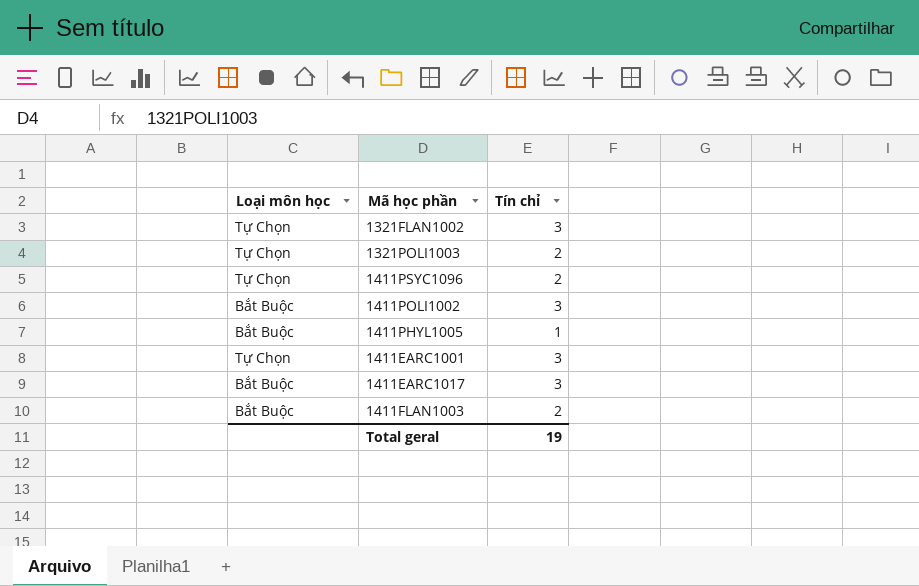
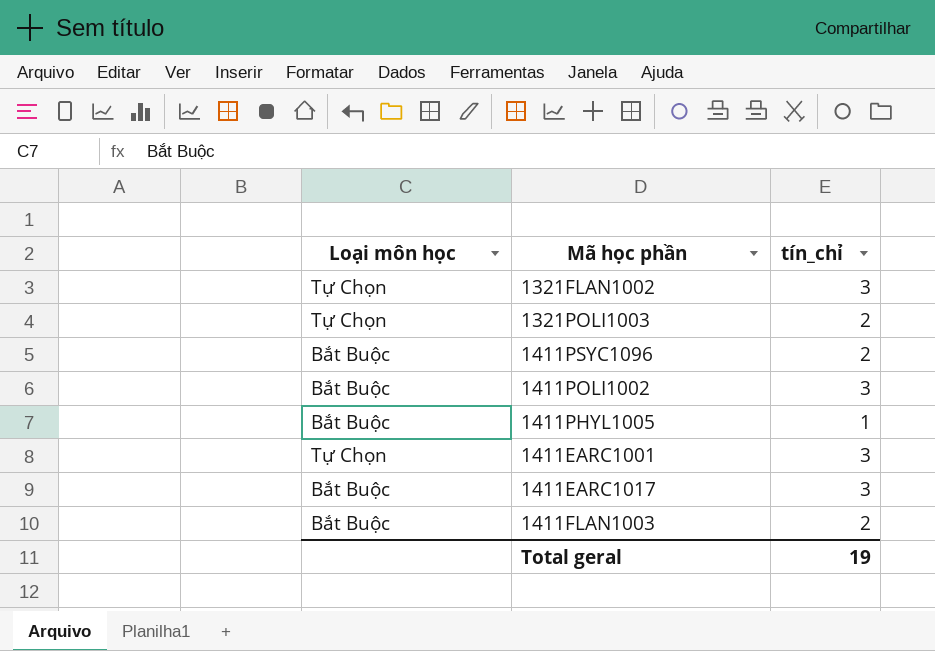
column name: Tín chỉ -> tín_chỉ
1411PSYC1096 | Loại môn học: Tự Chọn -> Bắt Buộc

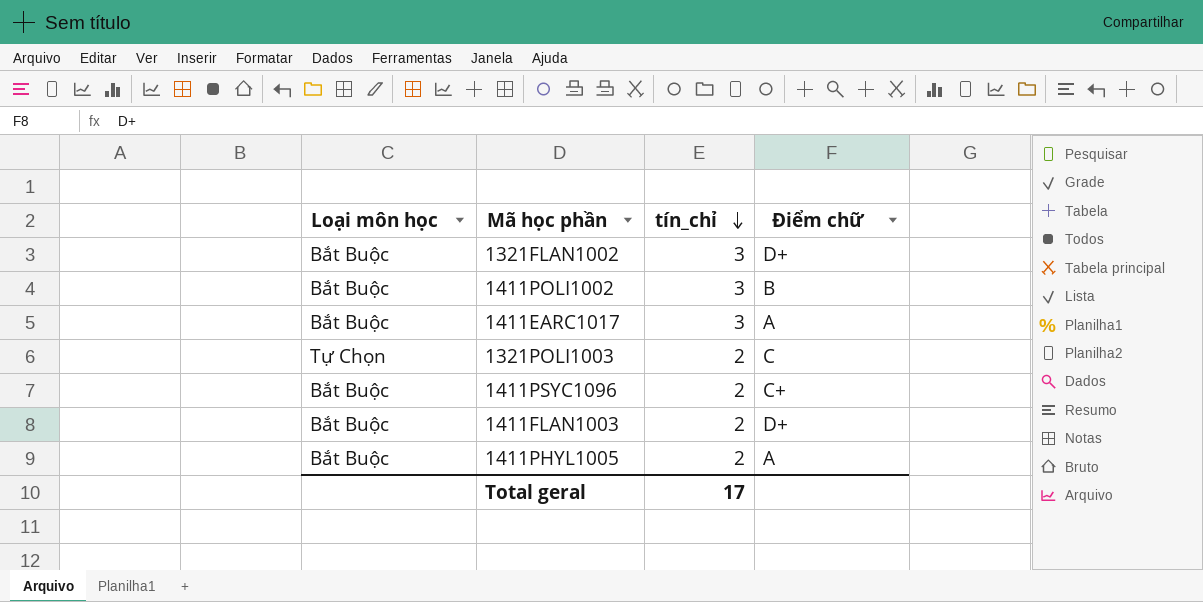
row order: none -> tín_chỉ descending
column Điểm chữ | position: none -> 4
row 1411EARC1001: Tự Chọn | 3 -> none
1321FLAN1002 | Loại môn học: Tự Chọn -> Bắt Buộc
1411PHYL1005 | tín_chỉ: 1 -> 2
Total geral | tín_chỉ: 19 -> 17

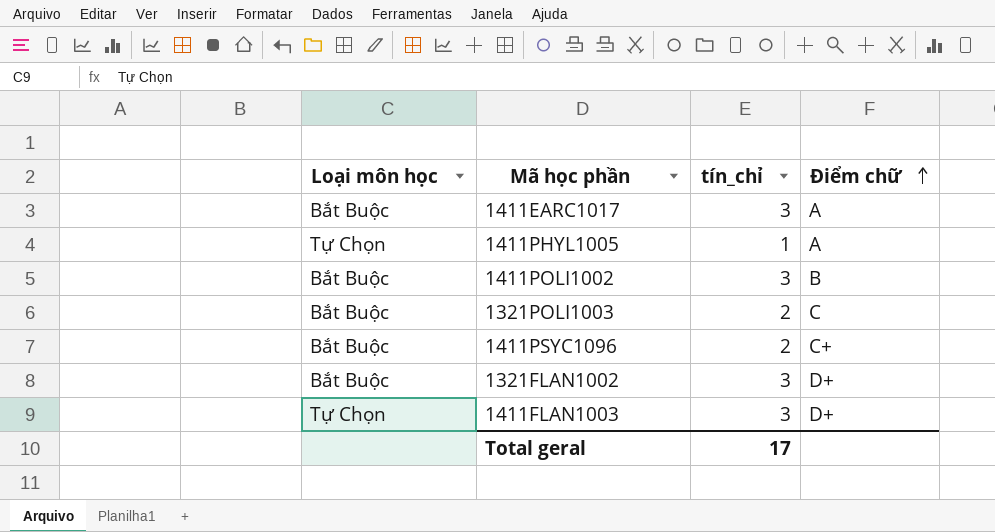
row order: tín_chỉ descending -> Điểm chữ ascending
1411PHYL1005 | Loại môn học: Bắt Buộc -> Tự Chọn
1411PHYL1005 | tín_chỉ: 2 -> 1
1321POLI1003 | Loại môn học: Tự Chọn -> Bắt Buộc
1411FLAN1003 | Loại môn học: Bắt Buộc -> Tự Chọn
1411FLAN1003 | tín_chỉ: 2 -> 3

